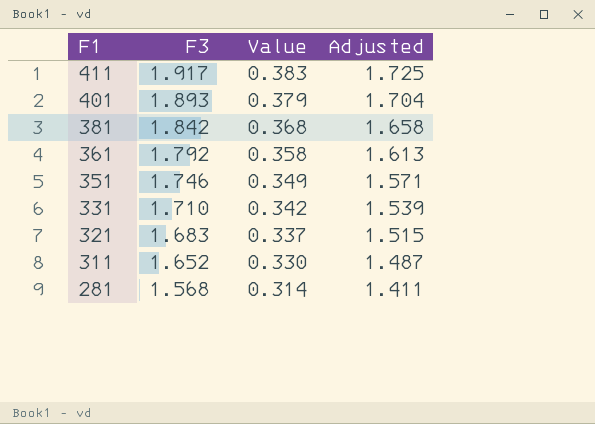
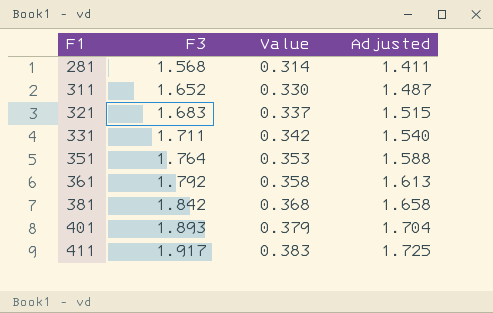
row order: F1 descending -> F1 ascending
331 | F3: 1.710 -> 1.711
331 | Adjusted: 1.539 -> 1.540
351 | F3: 1.746 -> 1.764
351 | Value: 0.349 -> 0.353
351 | Adjusted: 1.571 -> 1.588

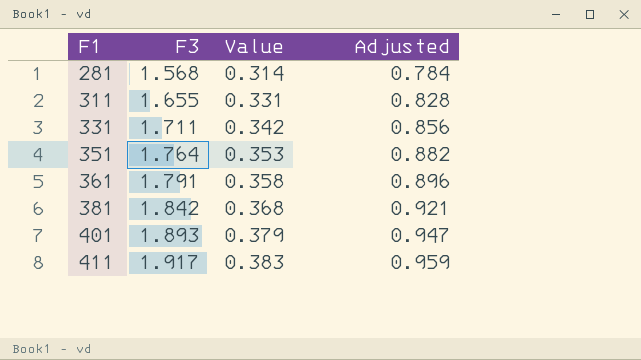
column Adjusted | formula: [F3] * 0.9 -> [F3] * 0.5
row 321: 1.683 | 0.337 | 1.515 -> none
311 | F3: 1.652 -> 1.655
311 | Value: 0.330 -> 0.331
361 | F3: 1.792 -> 1.791

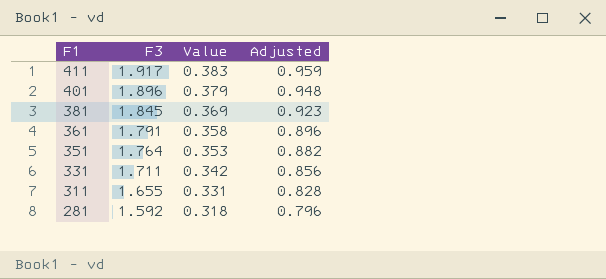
row order: F1 ascending -> F1 descending
401 | F3: 1.893 -> 1.896
401 | Adjusted: 0.947 -> 0.948
381 | F3: 1.842 -> 1.845
381 | Value: 0.368 -> 0.369
381 | Adjusted: 0.921 -> 0.923
281 | F3: 1.568 -> 1.592
281 | Value: 0.314 -> 0.318
281 | Adjusted: 0.784 -> 0.796

